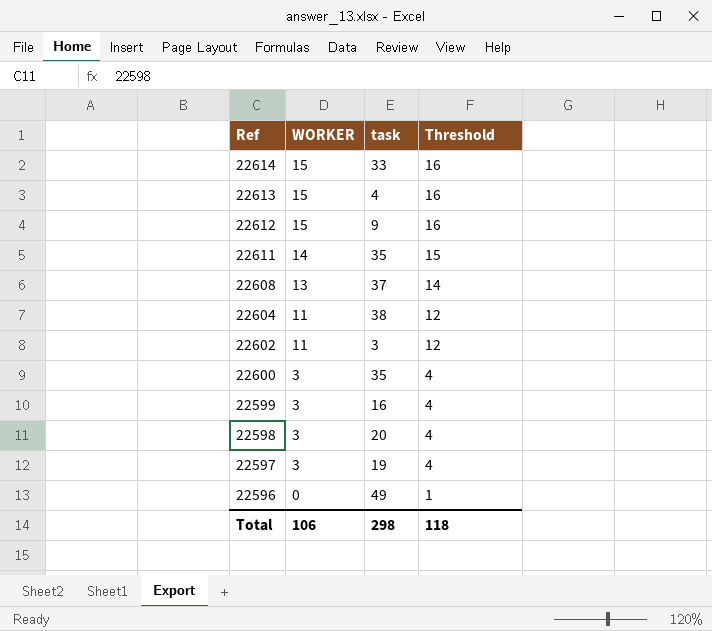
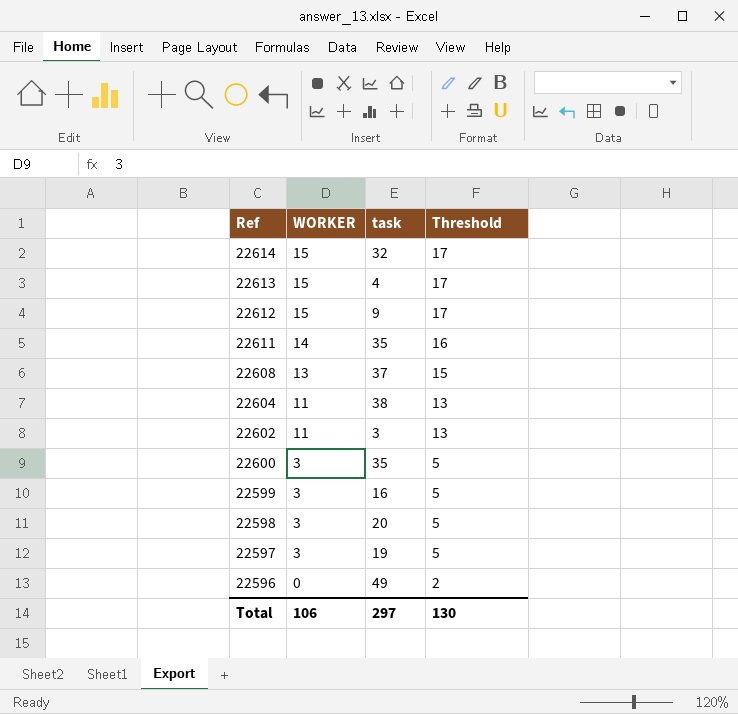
column Threshold | formula: [WORKER] + 1 -> [WORKER] + 2
22614 | task: 33 -> 32
Total | task: 298 -> 297
Total | Threshold: 118 -> 130

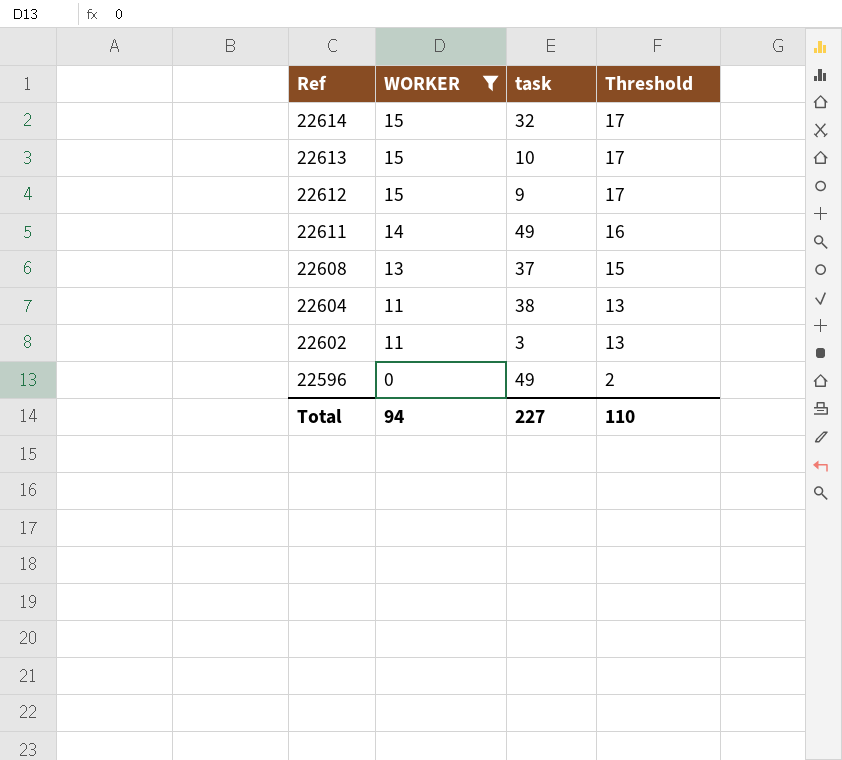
filter: none -> WORKER != 3
22613 | task: 4 -> 10
22611 | task: 35 -> 49
Total | WORKER: 106 -> 94
Total | task: 297 -> 227
Total | Threshold: 130 -> 110

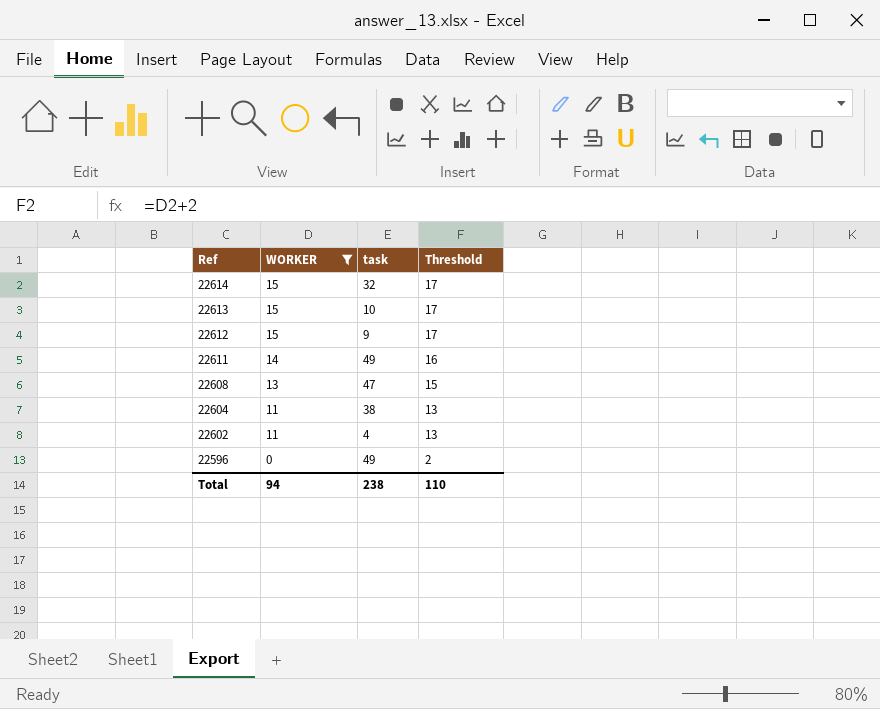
22608 | task: 37 -> 47
22602 | task: 3 -> 4
Total | task: 227 -> 238

